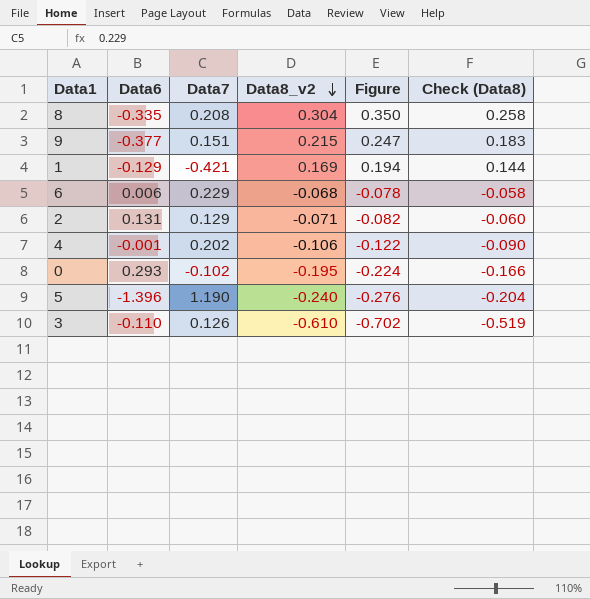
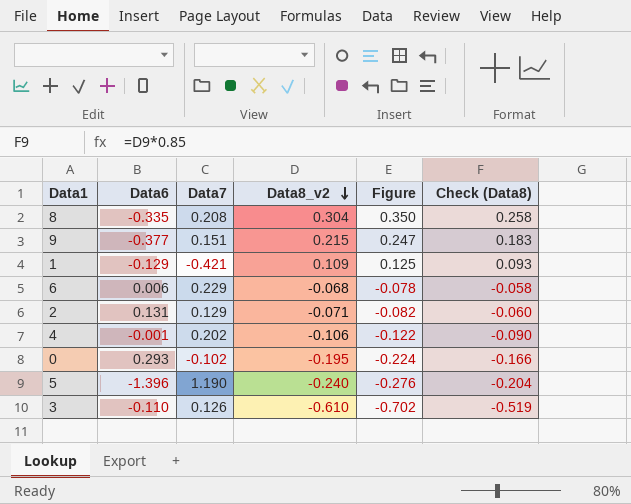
1 | Data8_v2: 0.169 -> 0.109
1 | Figure: 0.194 -> 0.125
1 | Check (Data8): 0.144 -> 0.093

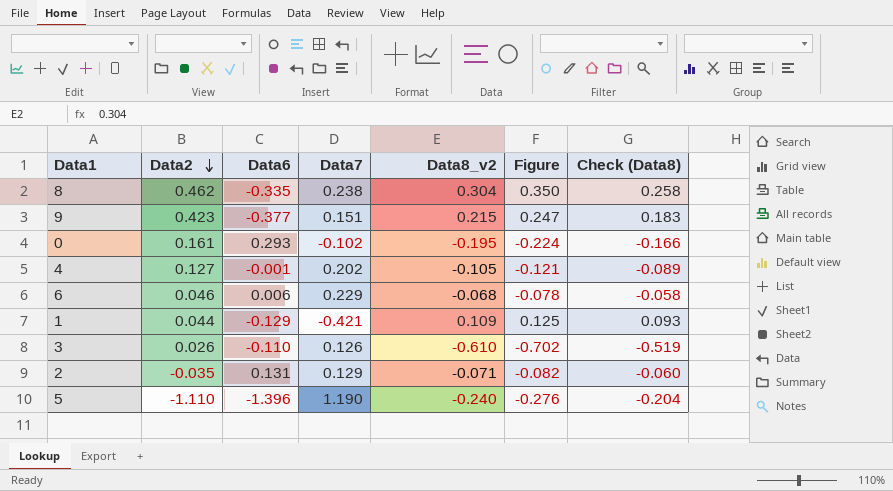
row order: Data8_v2 descending -> Data2 descending
column Data2 | position: none -> 2
8 | Data7: 0.208 -> 0.238
4 | Data8_v2: -0.106 -> -0.105
4 | Figure: -0.122 -> -0.121
4 | Check (Data8): -0.090 -> -0.089

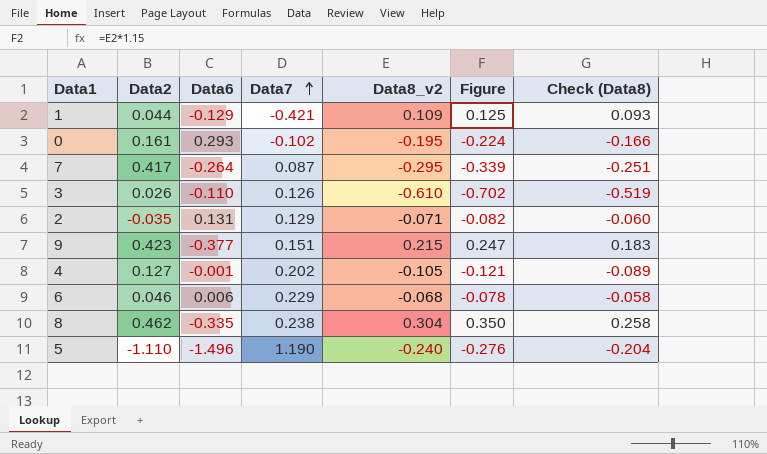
row order: Data2 descending -> Data7 ascending
row 7: none -> 0.417 | -0.264 | 0.087 | -0.295 | -0.339 | -0.251
5 | Data6: -1.396 -> -1.496

